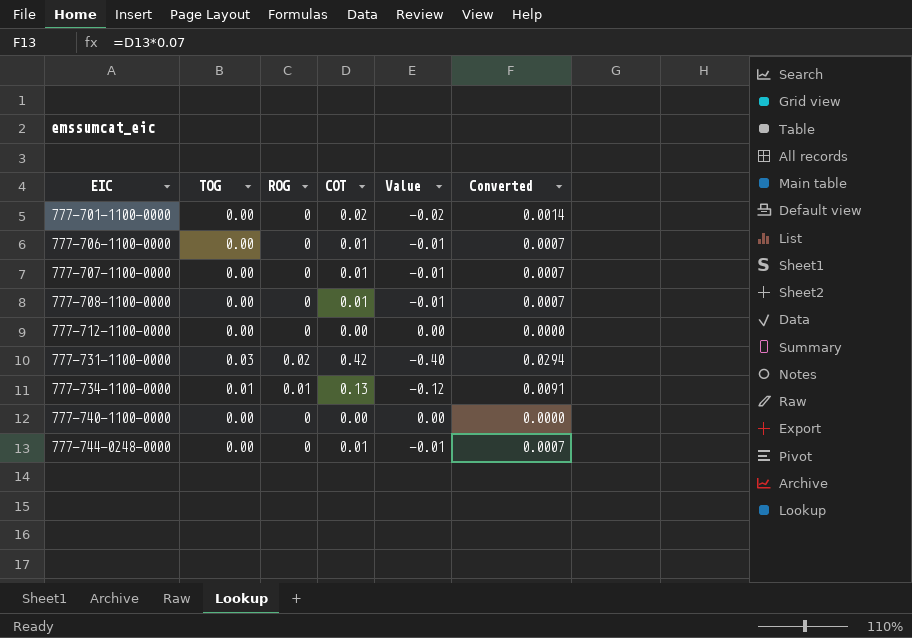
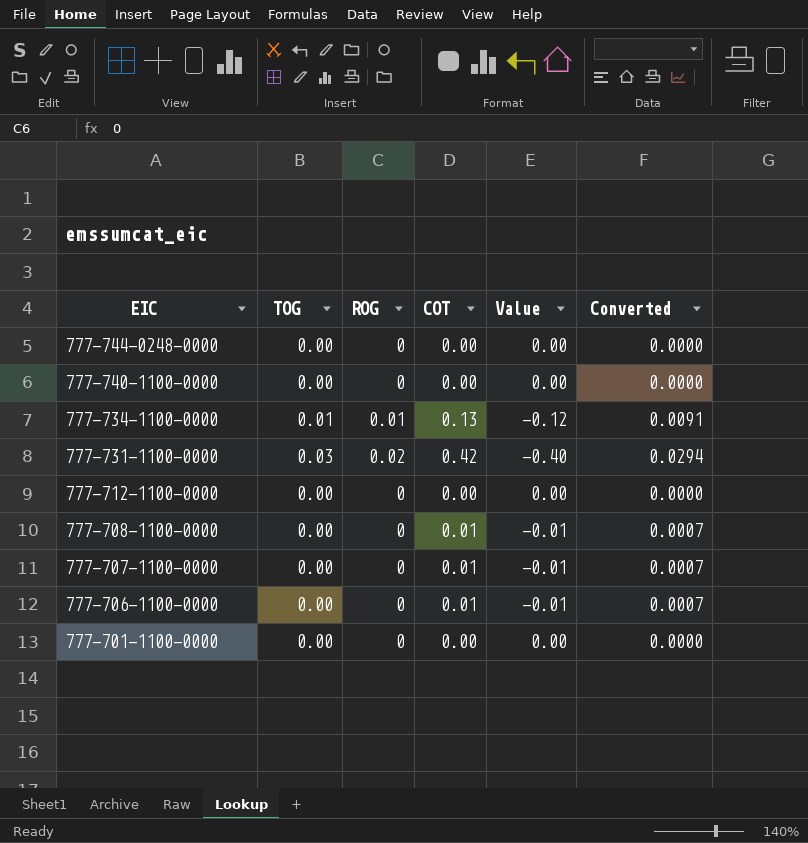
row order: EIC ascending -> EIC descending
777-744-0248-0000 | COT: 0.01 -> 0.00
777-744-0248-0000 | Value: -0.01 -> 0.00
777-744-0248-0000 | Converted: 0.0007 -> 0.0000
777-701-1100-0000 | COT: 0.02 -> 0.00
777-701-1100-0000 | Value: -0.02 -> 0.00
777-701-1100-0000 | Converted: 0.0014 -> 0.0000

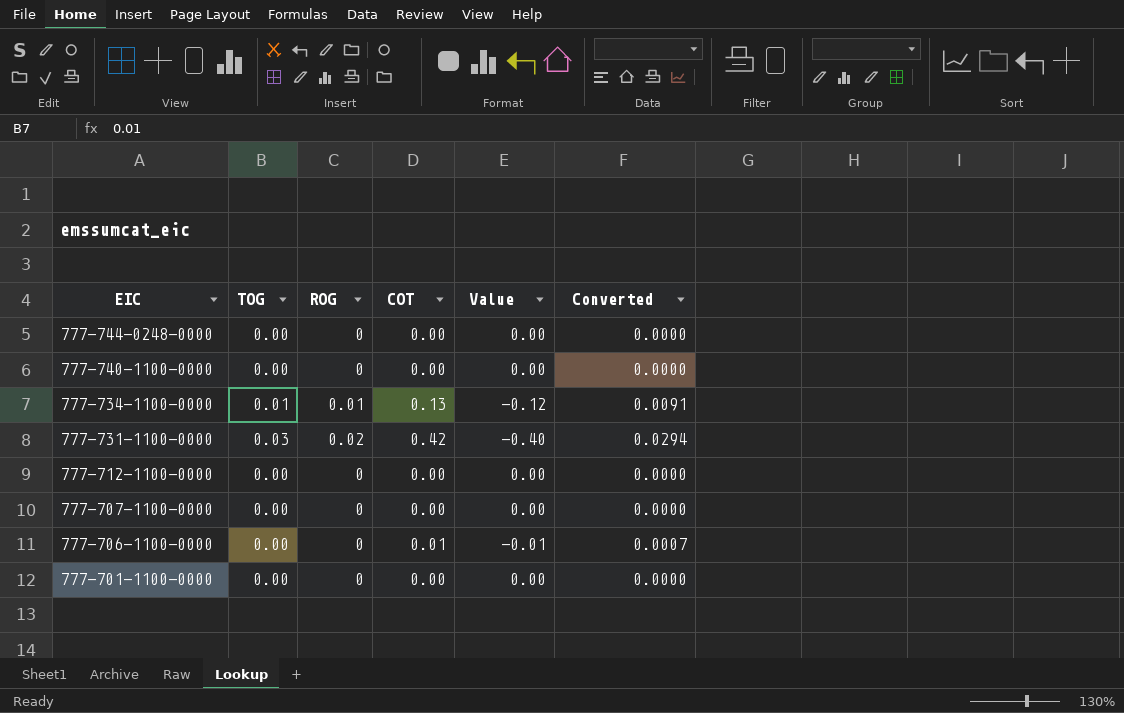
row 777-708-1100-0000: 0.00 | 0 | 0.01 | -0.01 | 0.0007 -> none
777-707-1100-0000 | COT: 0.01 -> 0.00
777-707-1100-0000 | Value: -0.01 -> 0.00
777-707-1100-0000 | Converted: 0.0007 -> 0.0000

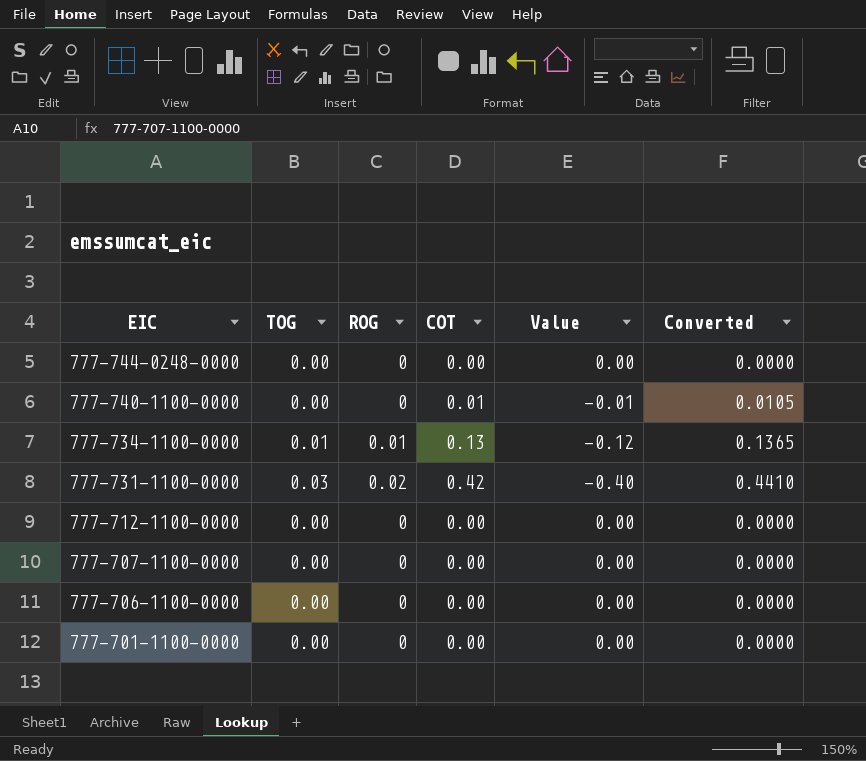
column Converted | formula: [COT] * 0.07 -> [COT] * 1.05
777-740-1100-0000 | COT: 0.00 -> 0.01
777-740-1100-0000 | Value: 0.00 -> -0.01
777-706-1100-0000 | COT: 0.01 -> 0.00
777-706-1100-0000 | Value: -0.01 -> 0.00

